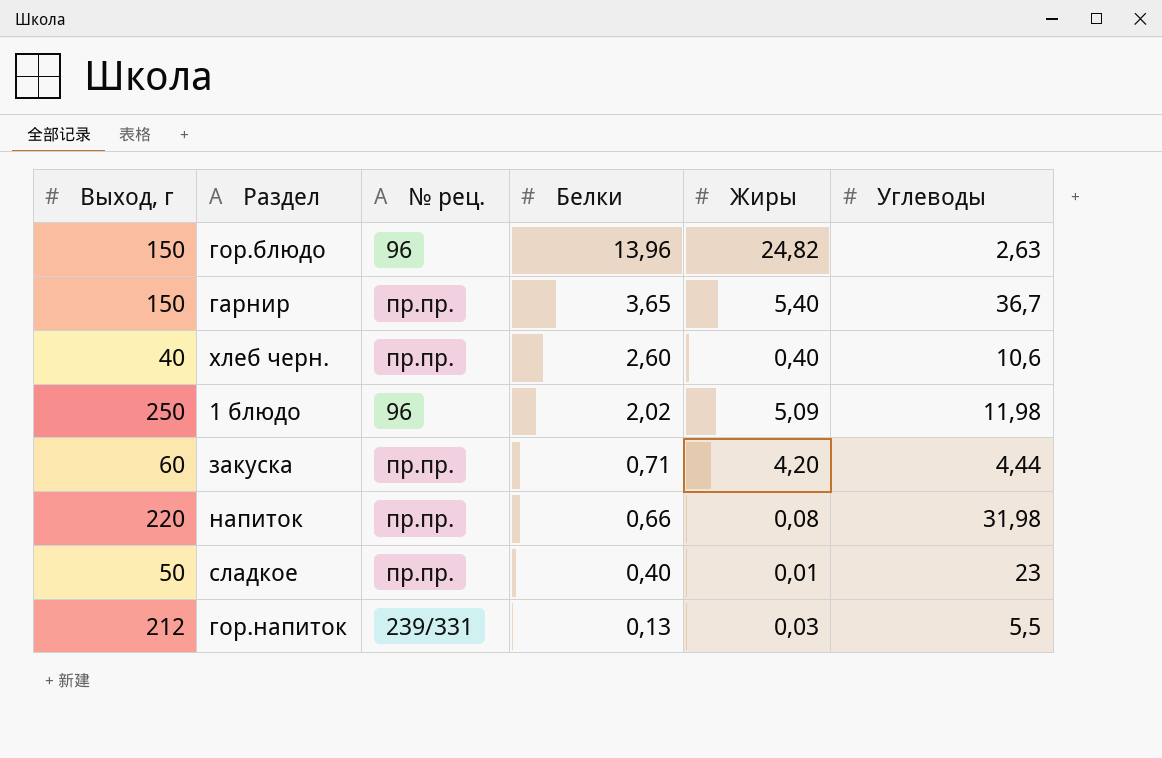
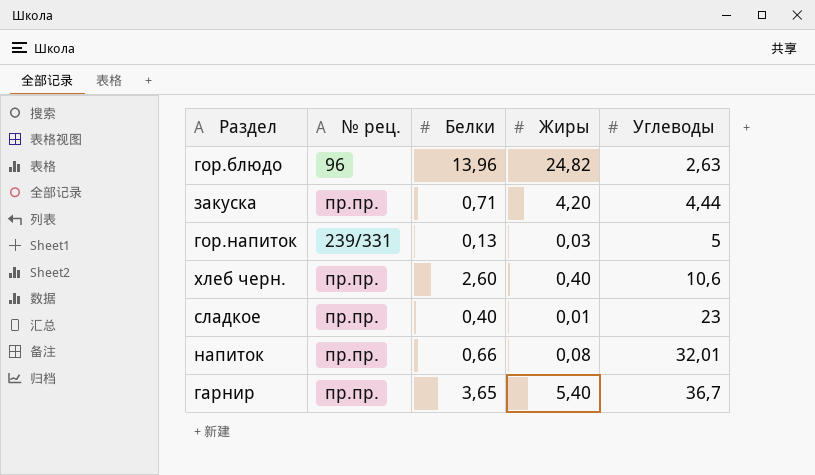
row order: Белки descending -> Углеводы ascending
column Выход, г | position: 1 -> none
row 1 блюдо: 250 | 96 | 2,02 | 5,09 | 11,98 -> none
гор.напиток | Углеводы: 5,5 -> 5
напиток | Углеводы: 31,98 -> 32,01

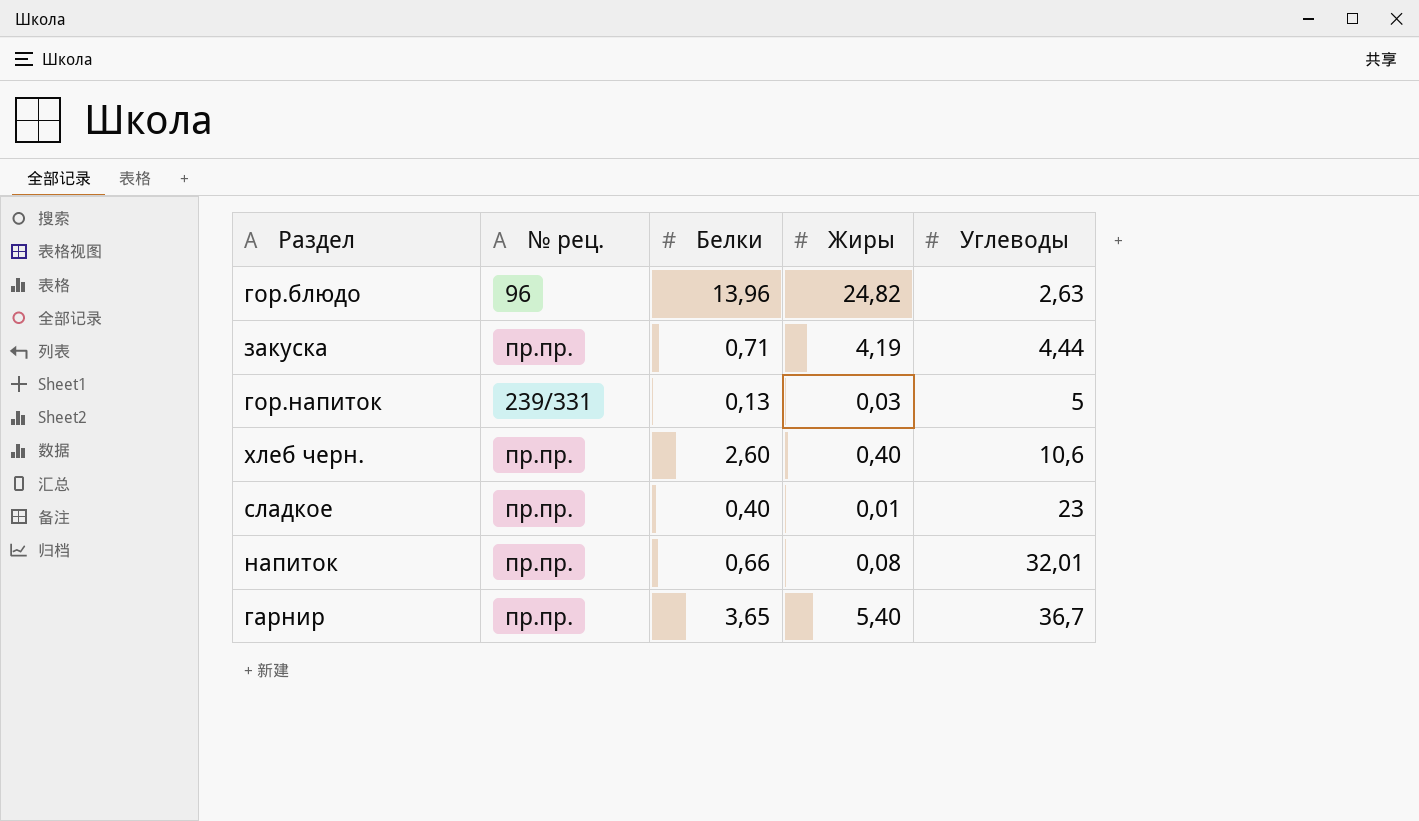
закуска | Жиры: 4,20 -> 4,19

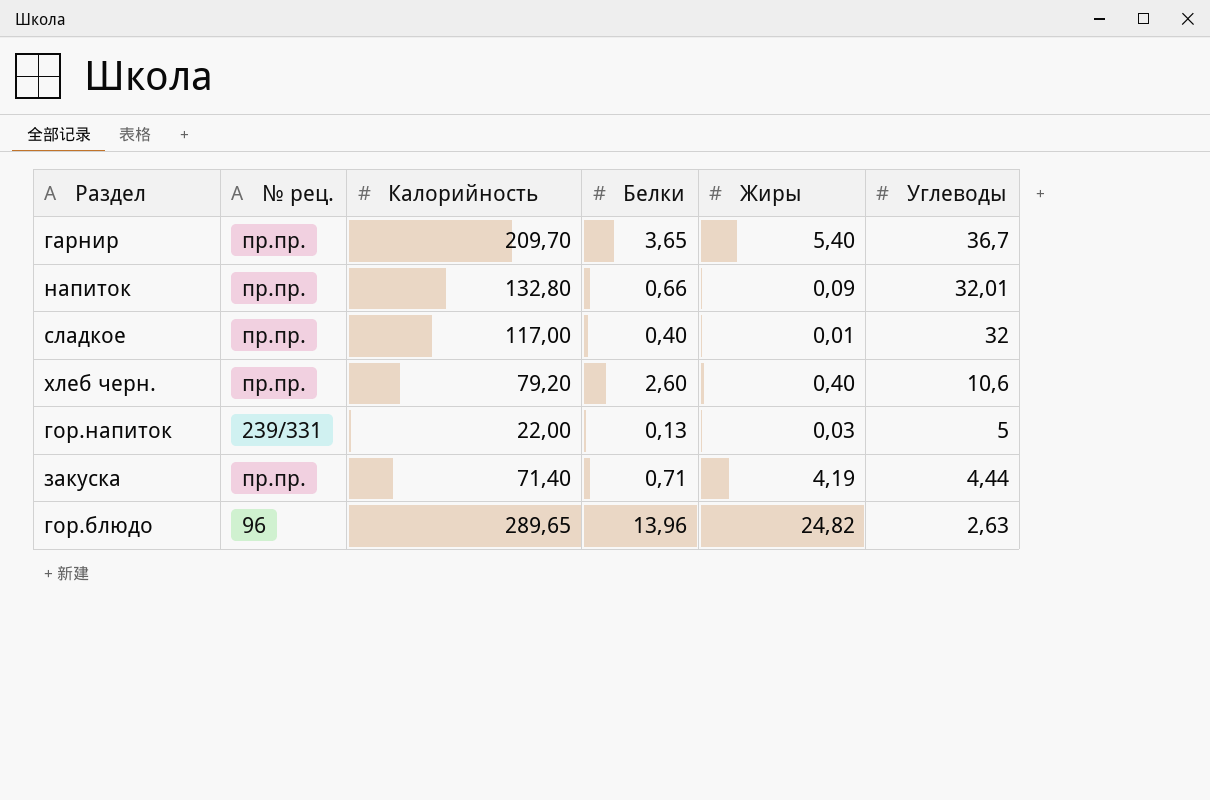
row order: Углеводы ascending -> Углеводы descending
column Калорийность | position: none -> 3
напиток | Жиры: 0,08 -> 0,09
сладкое | Углеводы: 23 -> 32

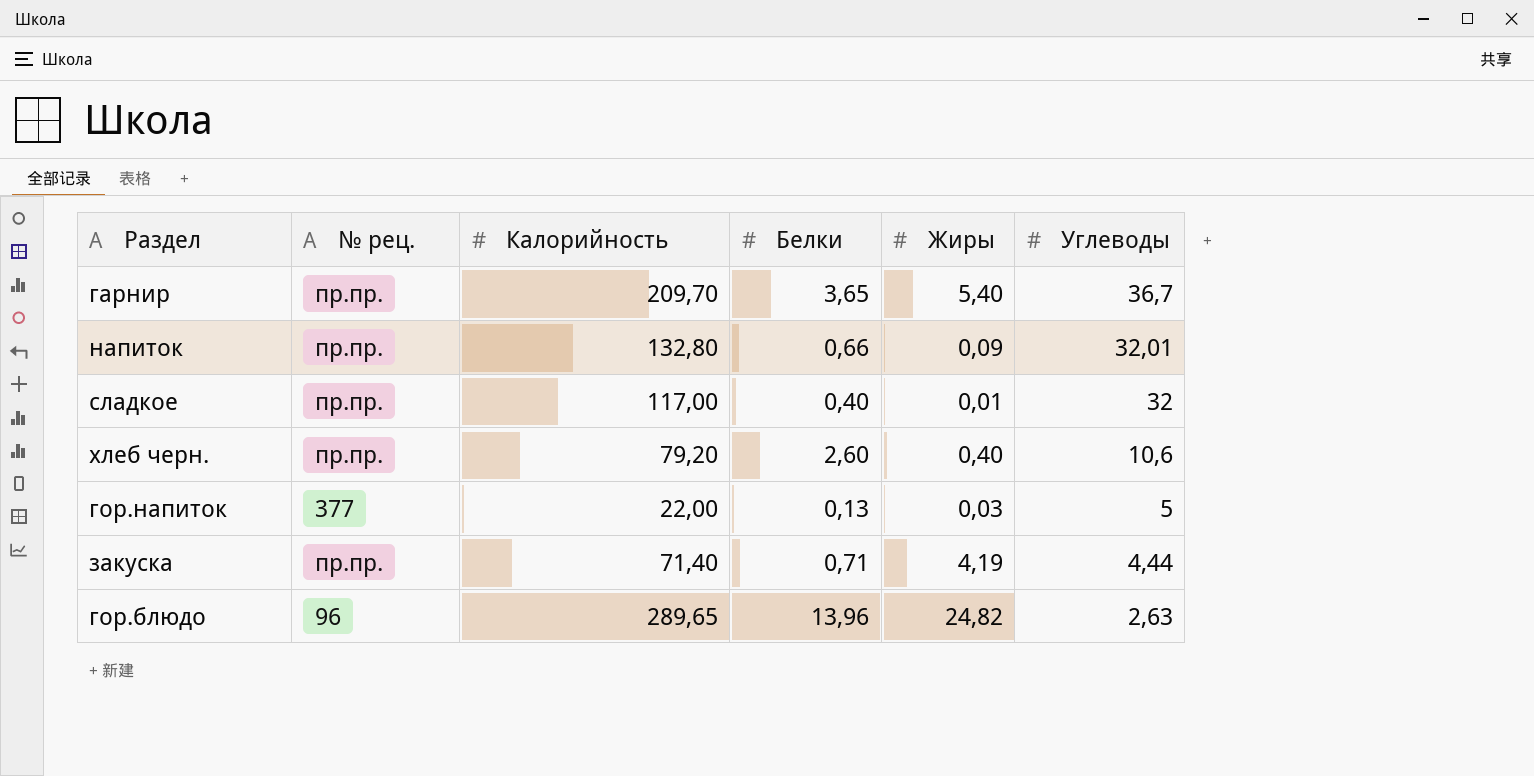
гор.напиток | № рец.: 239/331 -> 377

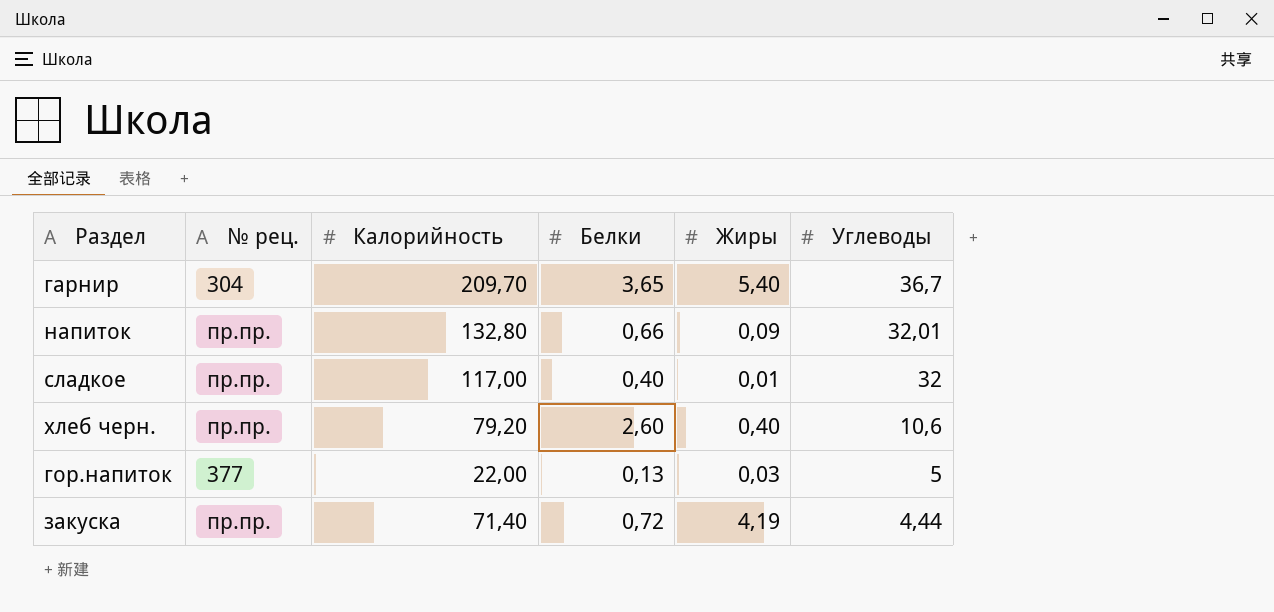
row гор.блюдо: 96 | 289,65 | 13,96 | 24,82 | 2,63 -> none
гарнир | № рец.: пр.пр. -> 304
закуска | Белки: 0,71 -> 0,72

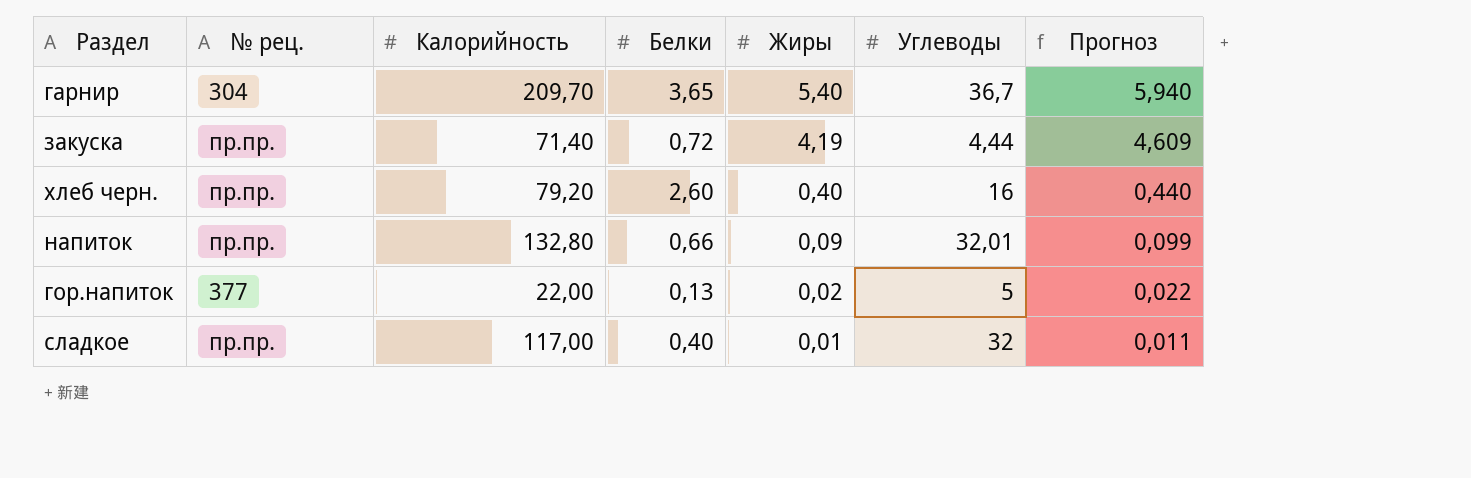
row order: Углеводы descending -> Жиры descending
column Прогноз | formula: none -> [Жиры] * 1,1
хлеб черн. | Углеводы: 10,6 -> 16
гор.напиток | Жиры: 0,03 -> 0,02

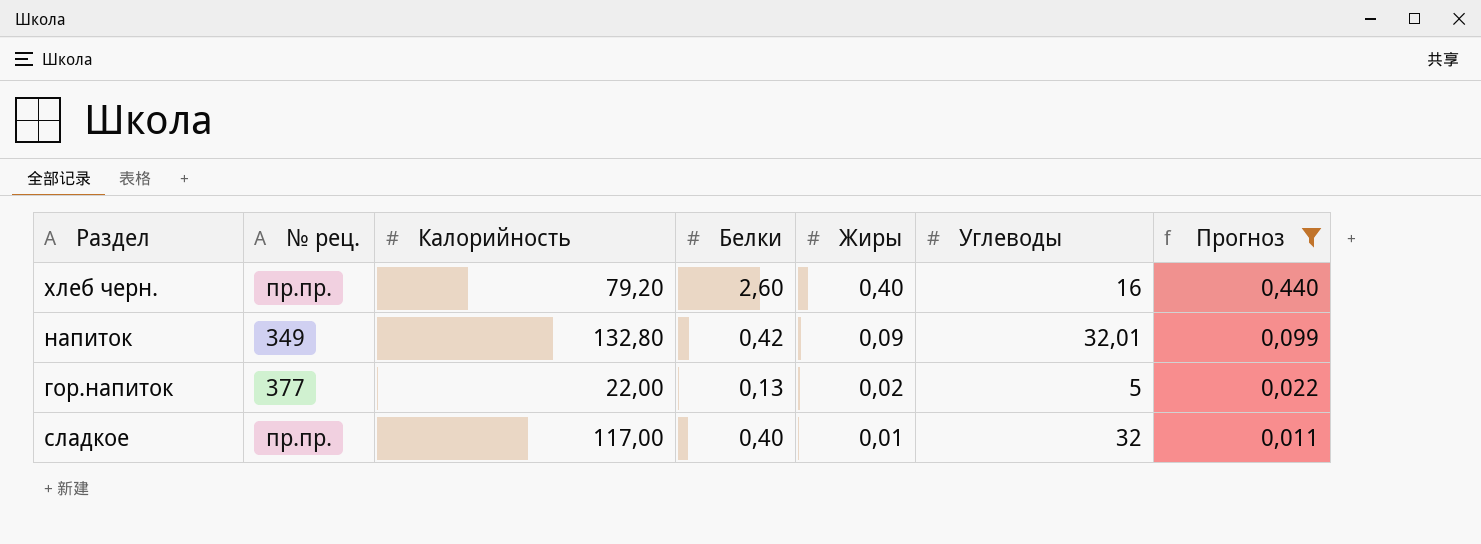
filter: none -> Прогноз <= 0,440
напиток | № рец.: пр.пр. -> 349
напиток | Белки: 0,66 -> 0,42

